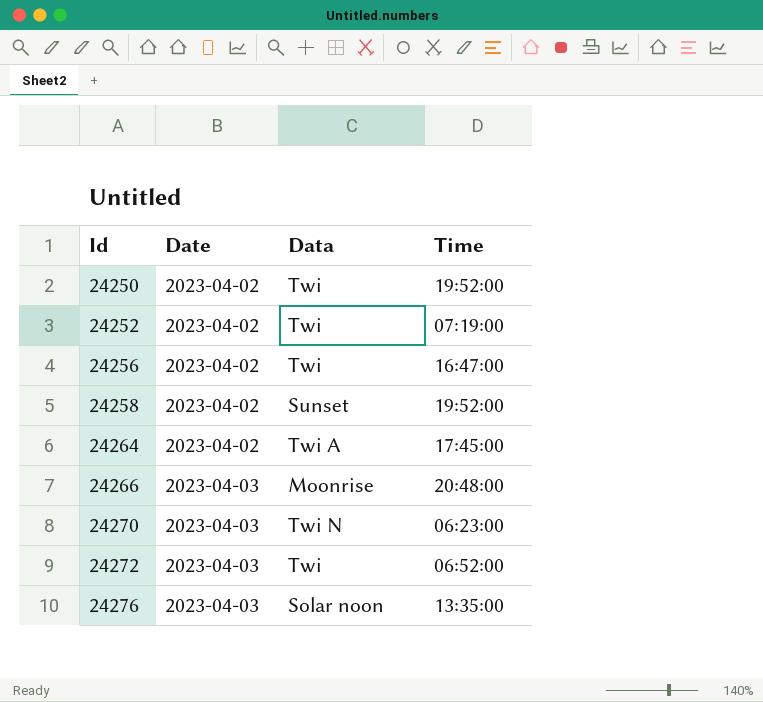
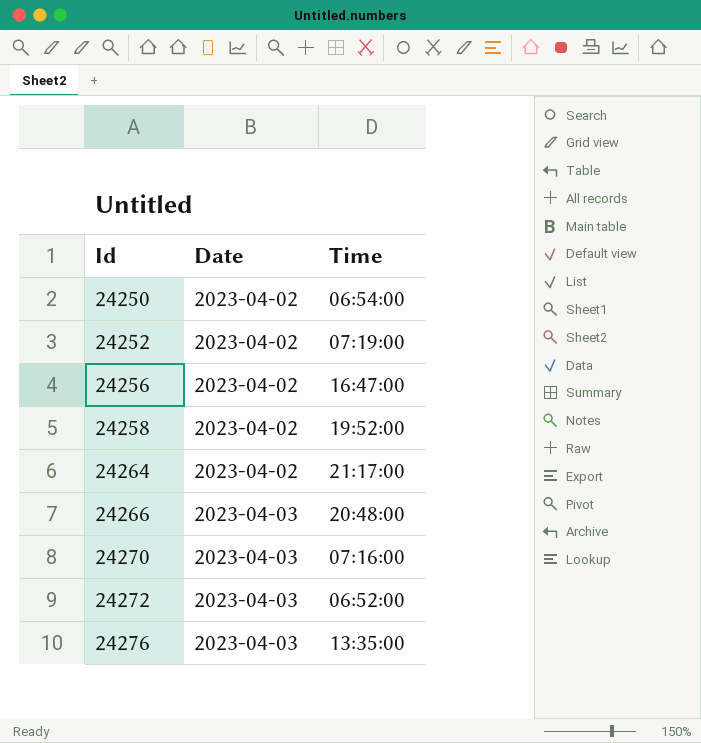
column Data | position: 3 -> none
24250 | Time: 19:52:00 -> 06:54:00
24264 | Time: 17:45:00 -> 21:17:00
24270 | Time: 06:23:00 -> 07:16:00

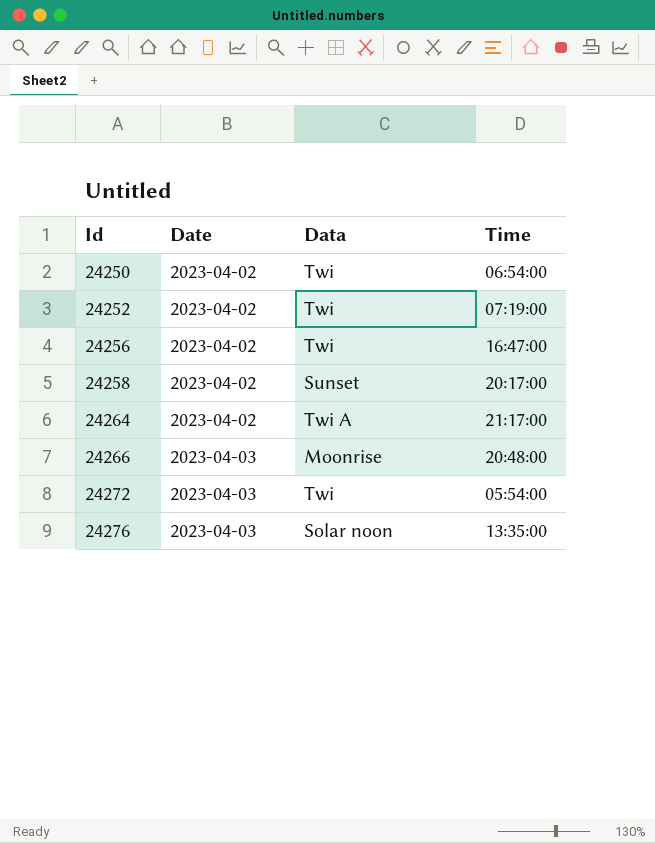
column Data | position: none -> 3
row 24270: 2023-04-03 | 07:16:00 -> none
24258 | Time: 19:52:00 -> 20:17:00
24272 | Time: 06:52:00 -> 05:54:00

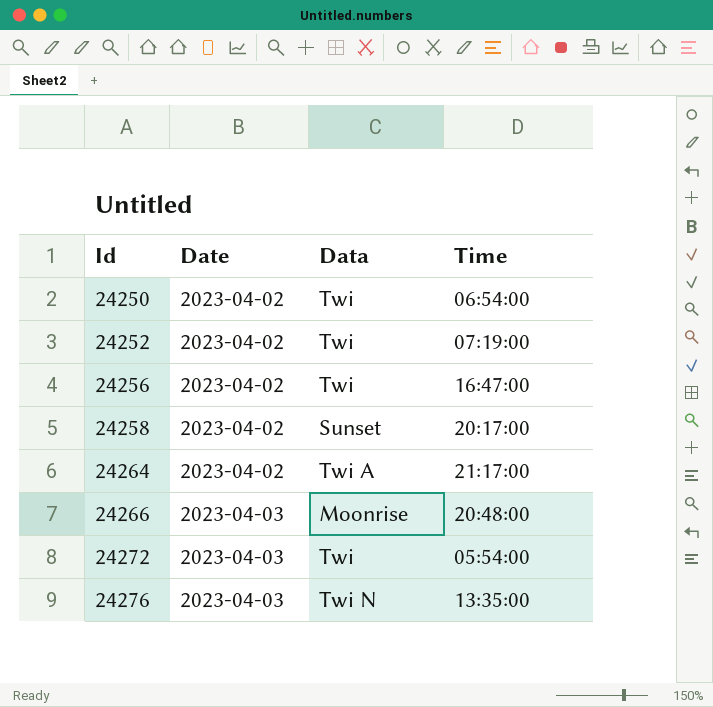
24276 | Data: Solar noon -> Twi N

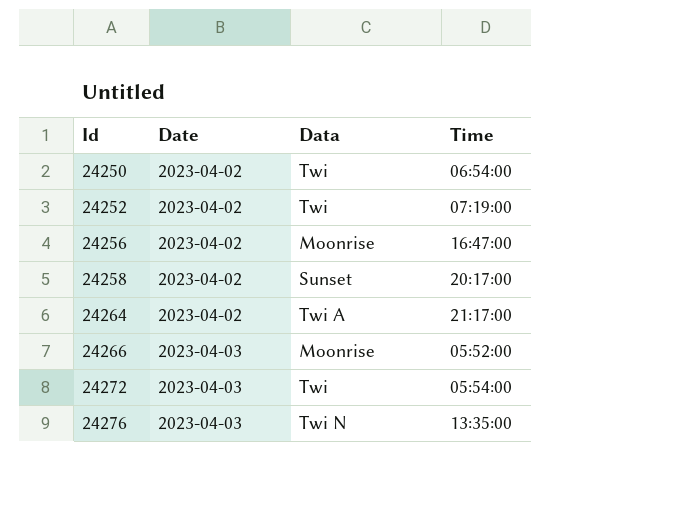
24256 | Data: Twi -> Moonrise
24266 | Time: 20:48:00 -> 05:52:00

